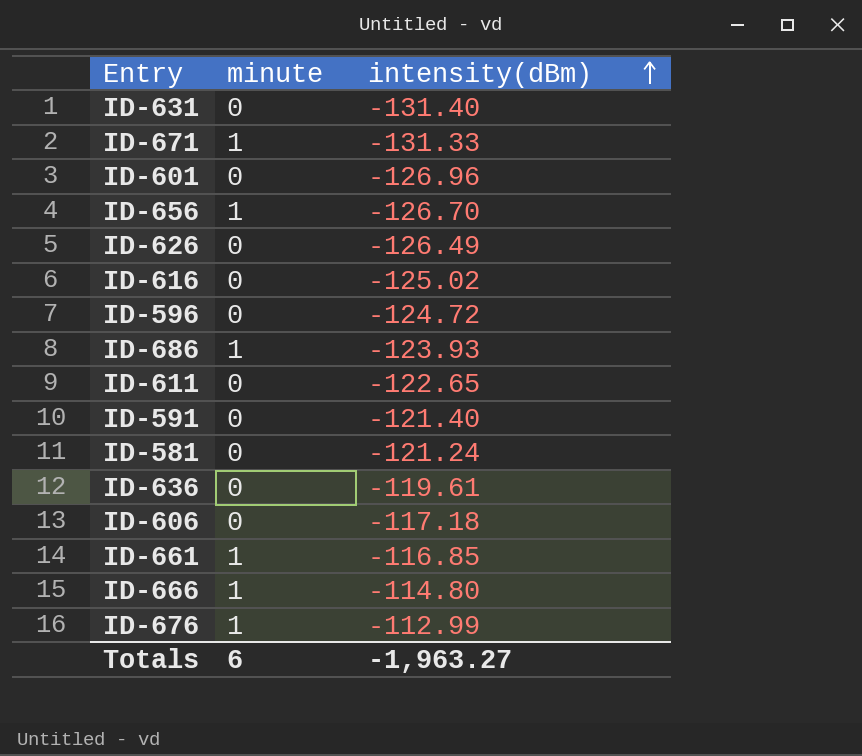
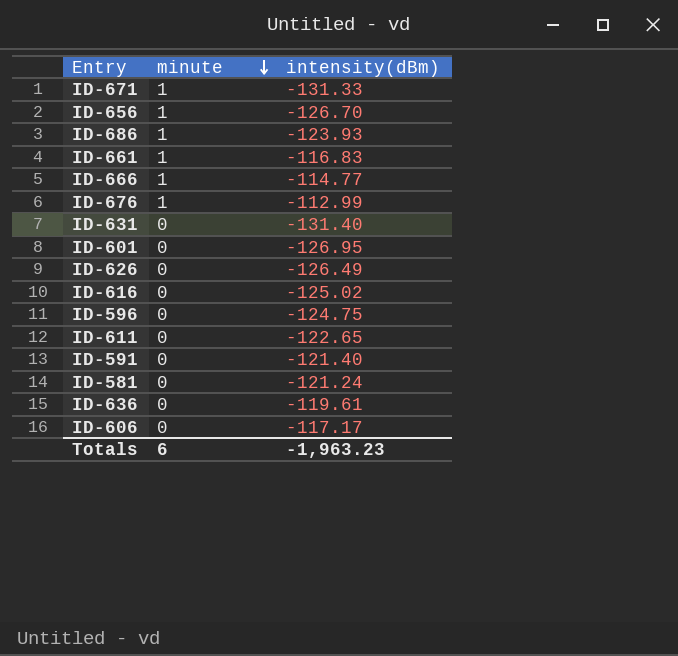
row order: intensity(dBm) ascending -> minute descending
ID-661 | intensity(dBm): -116.85 -> -116.83
ID-666 | intensity(dBm): -114.80 -> -114.77
ID-601 | intensity(dBm): -126.96 -> -126.95
ID-596 | intensity(dBm): -124.72 -> -124.75
ID-606 | intensity(dBm): -117.18 -> -117.17
Totals | intensity(dBm): -1,963.27 -> -1,963.23

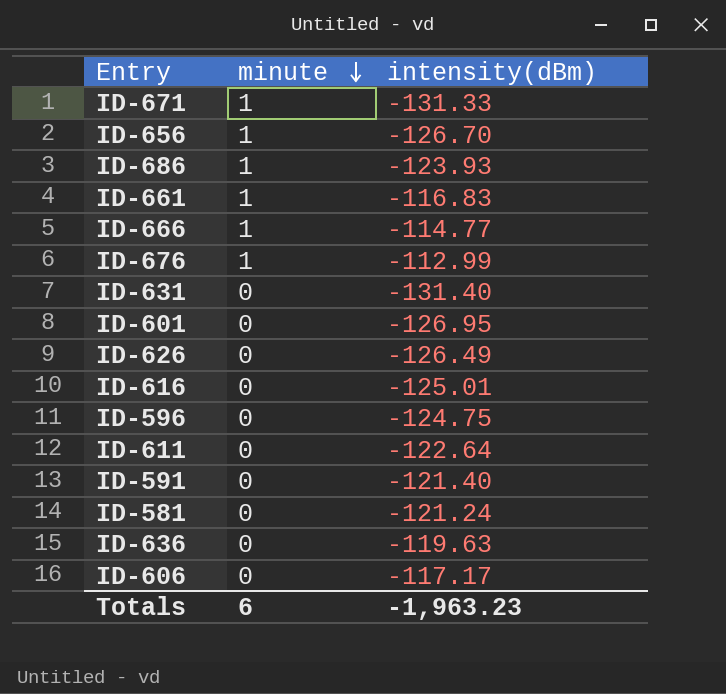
ID-616 | intensity(dBm): -125.02 -> -125.01
ID-611 | intensity(dBm): -122.65 -> -122.64
ID-636 | intensity(dBm): -119.61 -> -119.63

